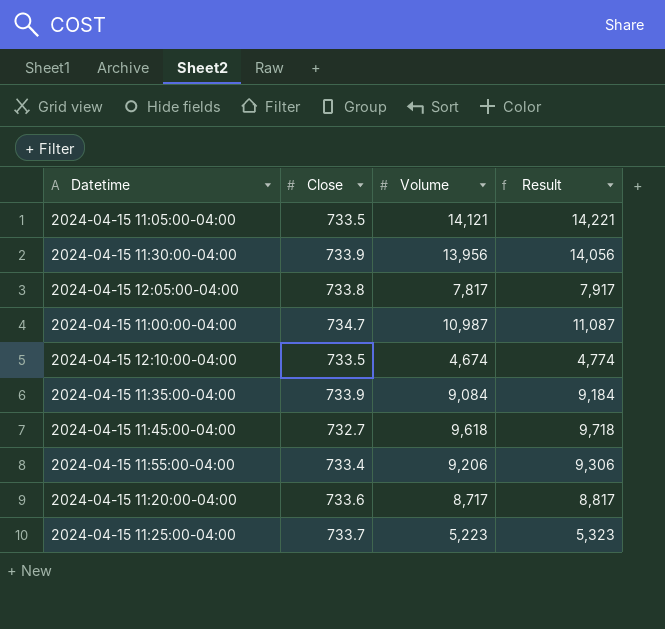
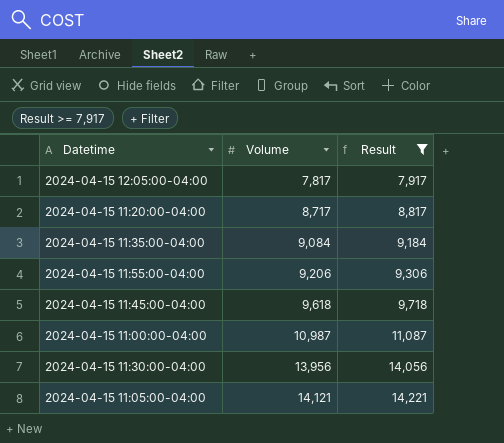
filter: none -> Result >= 7,917
row order: none -> Volume ascending
column Close | position: 2 -> none

